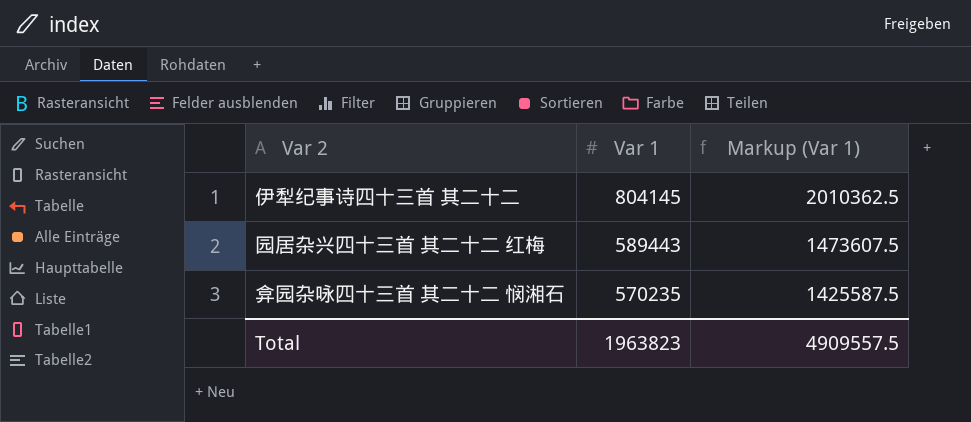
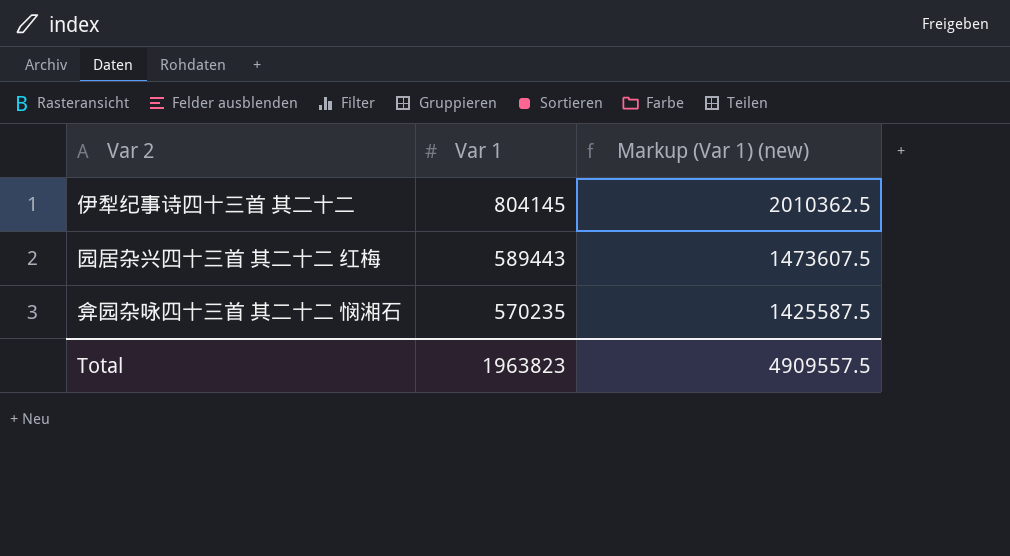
column name: Markup (Var 1) -> Markup (Var 1) (new)

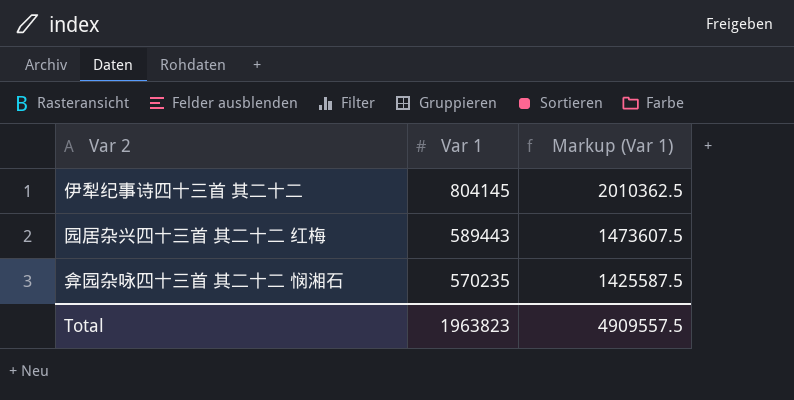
column name: Markup (Var 1) (new) -> Markup (Var 1)

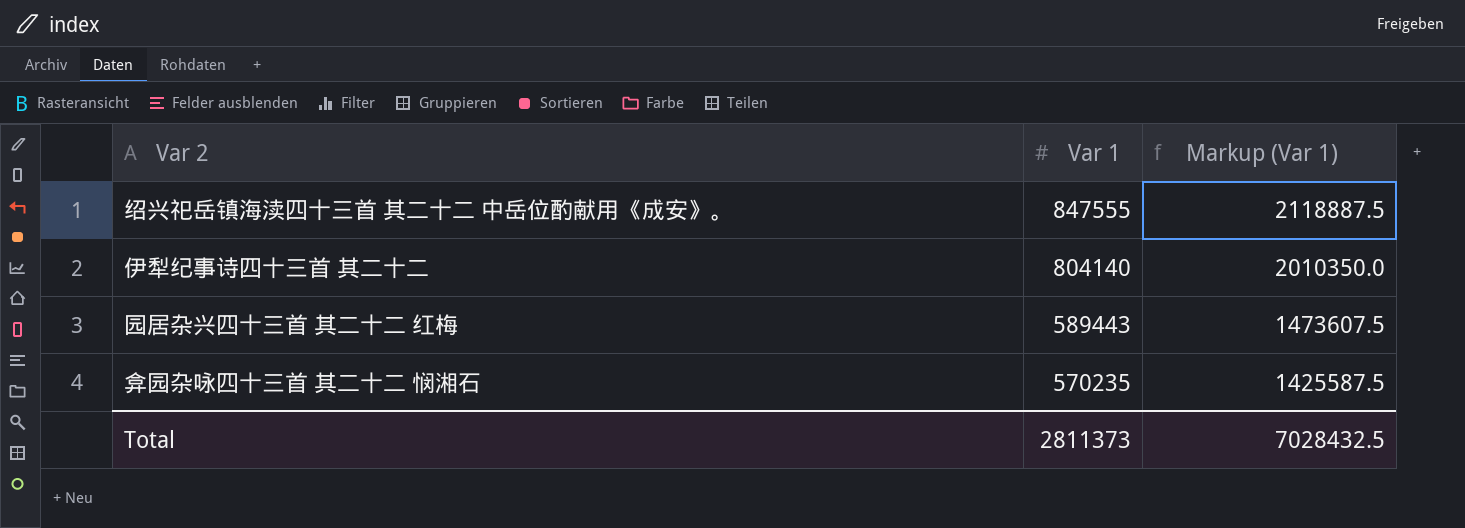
row 绍兴祀岳镇海渎四十三首 其二十二 中岳位酌献用《成安》。: none -> 847555 | 2118887.5
伊犁纪事诗四十三首 其二十二 | Var 1: 804145 -> 804140
伊犁纪事诗四十三首 其二十二 | Markup (Var 1): 2010362.5 -> 2010350.0
Total | Var 1: 1963823 -> 2811373
Total | Markup (Var 1): 4909557.5 -> 7028432.5

